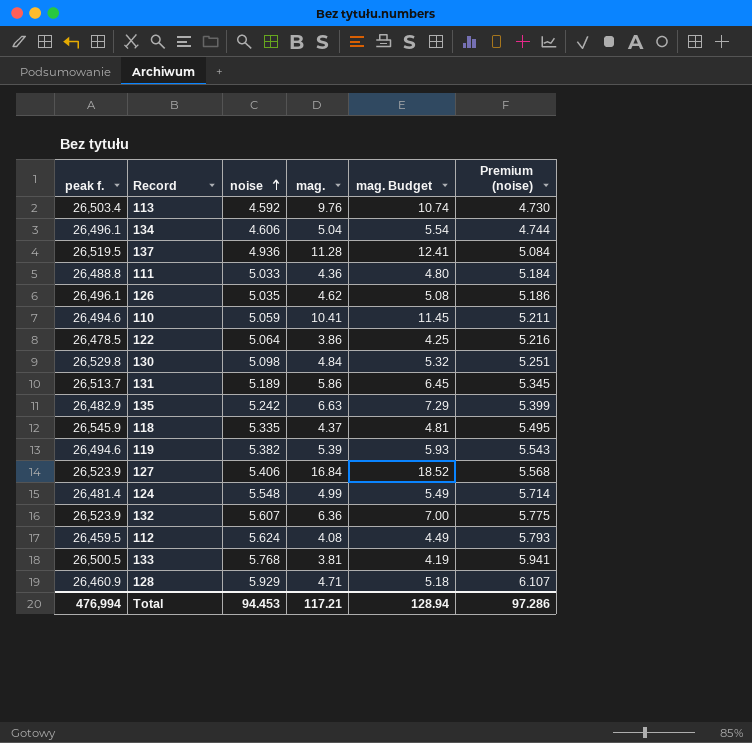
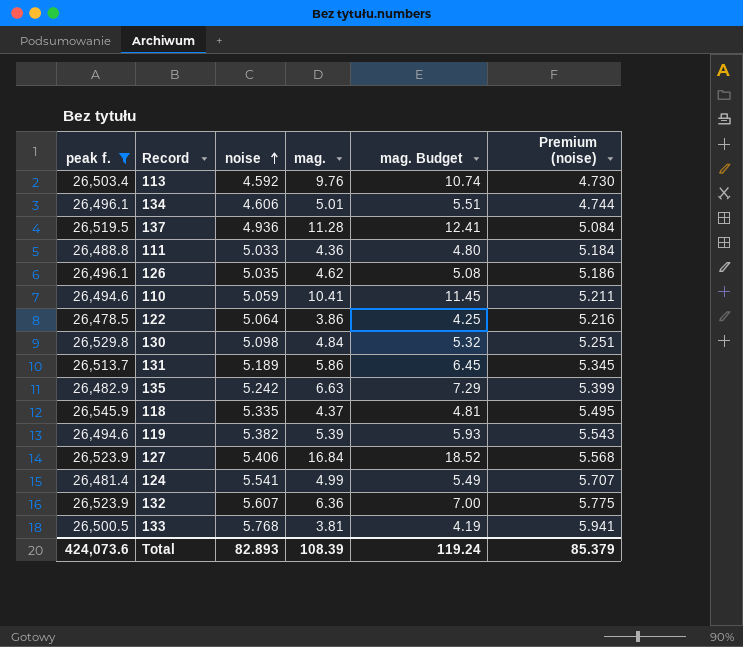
filter: none -> peak f. >= 26,478.5
134 | mag.: 5.04 -> 5.01
134 | mag. Budget: 5.54 -> 5.51
124 | noise: 5.548 -> 5.541
124 | Premium (noise): 5.714 -> 5.707
Total | peak f.: 476,994 -> 424,073.6
Total | noise: 94.453 -> 82.893
Total | mag.: 117.21 -> 108.39
Total | mag. Budget: 128.94 -> 119.24
Total | Premium (noise): 97.286 -> 85.379

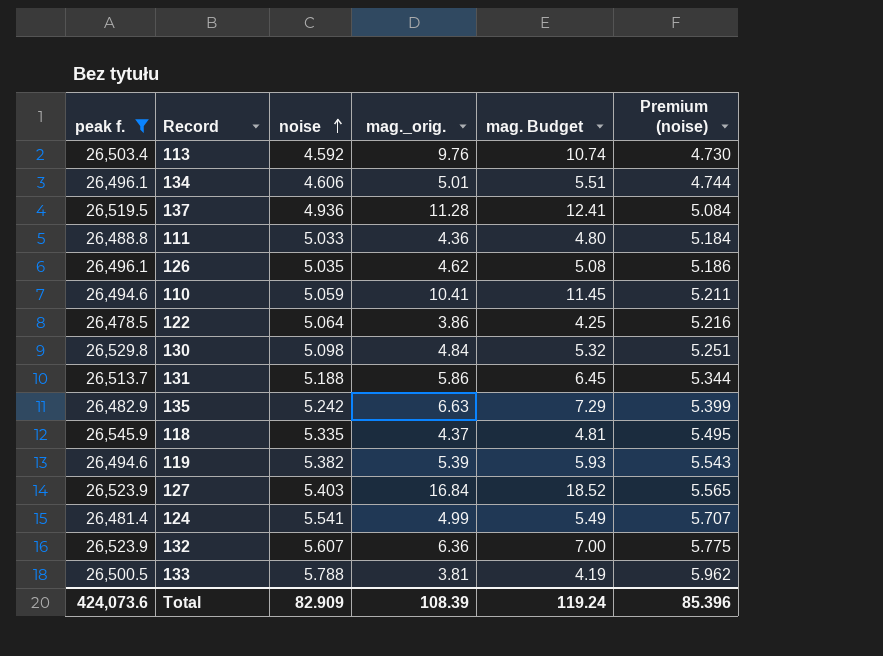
column name: mag. -> mag._orig.
131 | noise: 5.189 -> 5.188
131 | Premium (noise): 5.345 -> 5.344
127 | noise: 5.406 -> 5.403
127 | Premium (noise): 5.568 -> 5.565
133 | noise: 5.768 -> 5.788
133 | Premium (noise): 5.941 -> 5.962
Total | noise: 82.893 -> 82.909
Total | Premium (noise): 85.379 -> 85.396

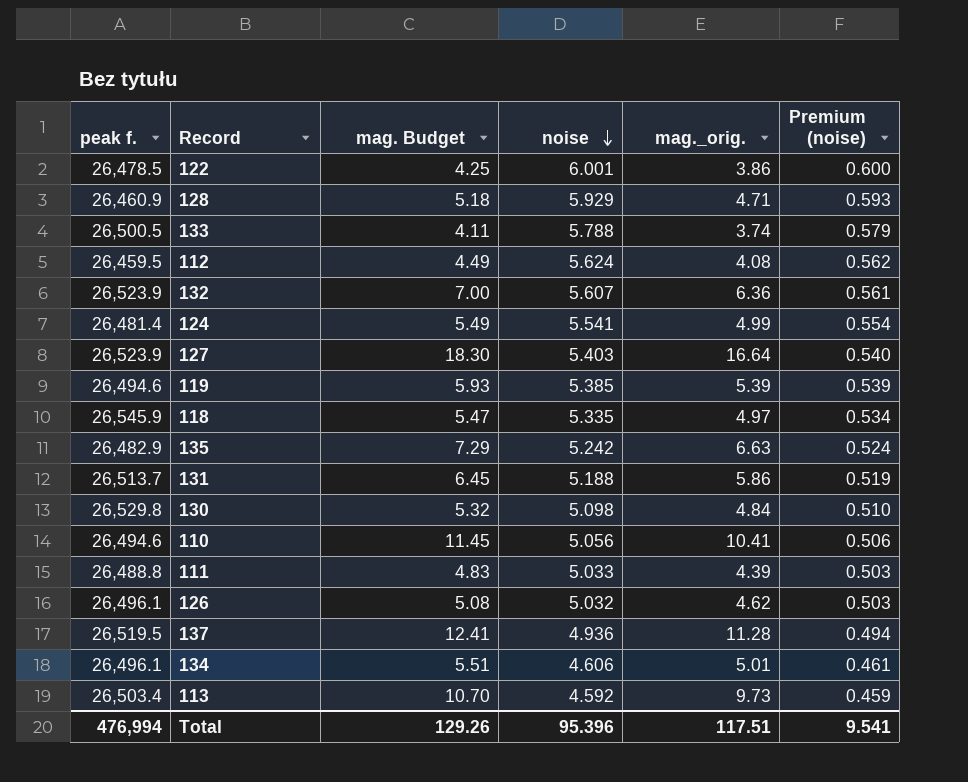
filter: peak f. >= 26,478.5 -> none
row order: noise ascending -> noise descending
column mag. Budget | position: 5 -> 3
column Premium (noise) | formula: [noise] * 1.03 -> [noise] * 0.1
122 | noise: 5.064 -> 6.001
133 | mag. Budget: 4.19 -> 4.11
133 | mag._orig.: 3.81 -> 3.74
127 | mag. Budget: 18.52 -> 18.30
127 | mag._orig.: 16.84 -> 16.64
119 | noise: 5.382 -> 5.385
118 | mag. Budget: 4.81 -> 5.47
118 | mag._orig.: 4.37 -> 4.97
110 | noise: 5.059 -> 5.056
111 | mag. Budget: 4.80 -> 4.83
111 | mag._orig.: 4.36 -> 4.39
126 | noise: 5.035 -> 5.032
113 | mag. Budget: 10.74 -> 10.70
113 | mag._orig.: 9.76 -> 9.73
Total | peak f.: 424,073.6 -> 476,994
Total | mag. Budget: 119.24 -> 129.26
Total | noise: 82.909 -> 95.396
Total | mag._orig.: 108.39 -> 117.51
Total | Premium (noise): 85.396 -> 9.541

